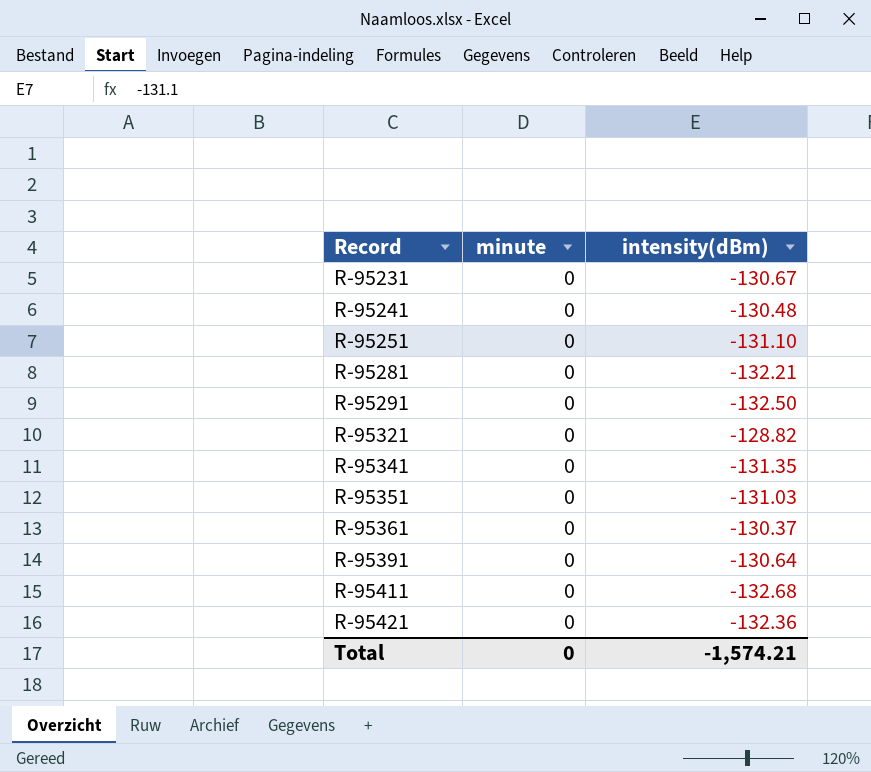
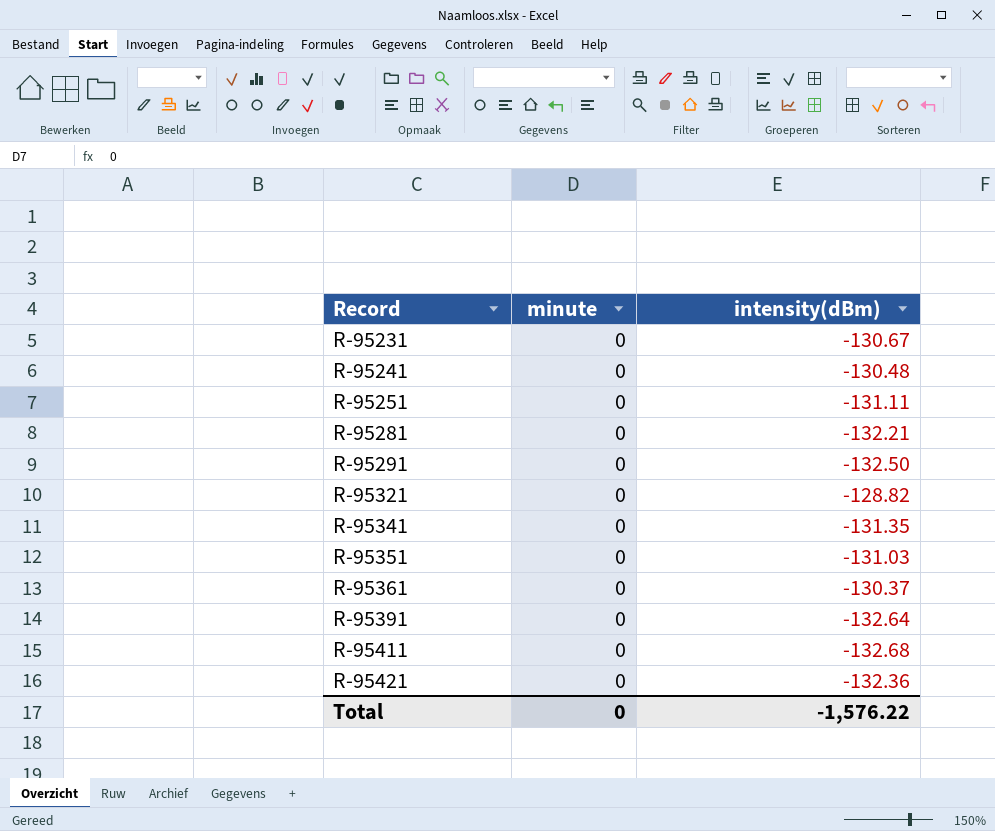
R-95251 | intensity(dBm): -131.10 -> -131.11
R-95391 | intensity(dBm): -130.64 -> -132.64
Total | intensity(dBm): -1,574.21 -> -1,576.22

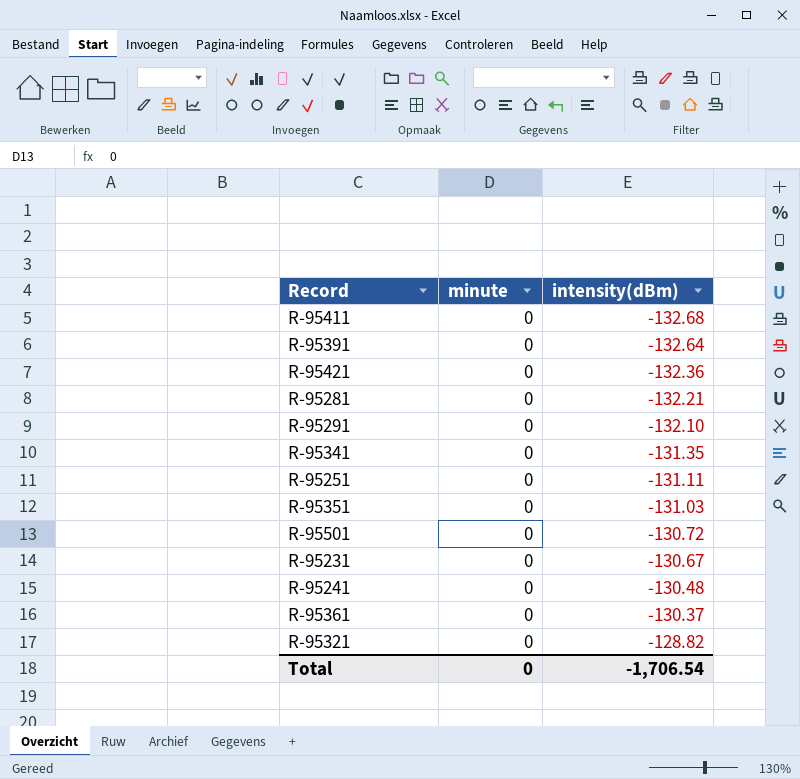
row order: Record ascending -> intensity(dBm) ascending
R-95291 | intensity(dBm): -132.50 -> -132.10
row R-95501: none -> 0 | -130.72
Total | intensity(dBm): -1,576.22 -> -1,706.54

